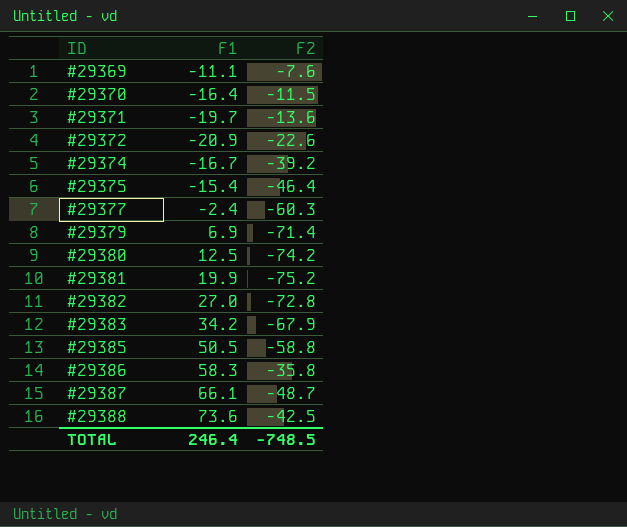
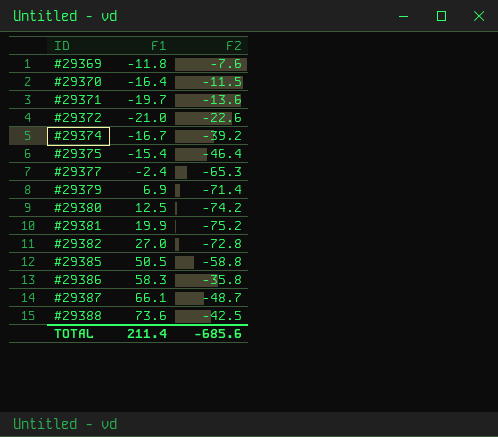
row #29383: 34.2 | -67.9 -> none
#29369 | F1: -11.1 -> -11.8
#29372 | F1: -20.9 -> -21.0
#29377 | F2: -60.3 -> -65.3
TOTAL | F1: 246.4 -> 211.4
TOTAL | F2: -748.5 -> -685.6

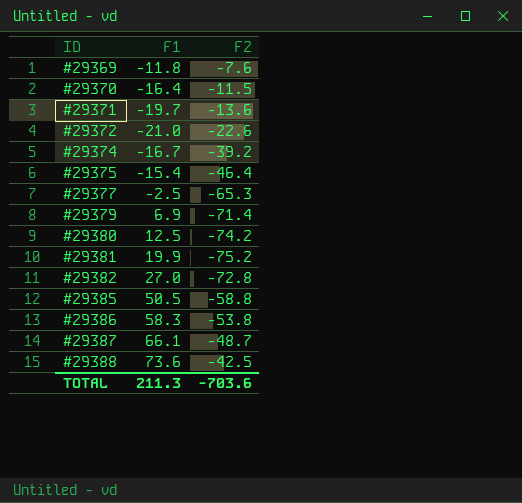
#29377 | F1: -2.4 -> -2.5
#29386 | F2: -35.8 -> -53.8
TOTAL | F1: 211.4 -> 211.3
TOTAL | F2: -685.6 -> -703.6

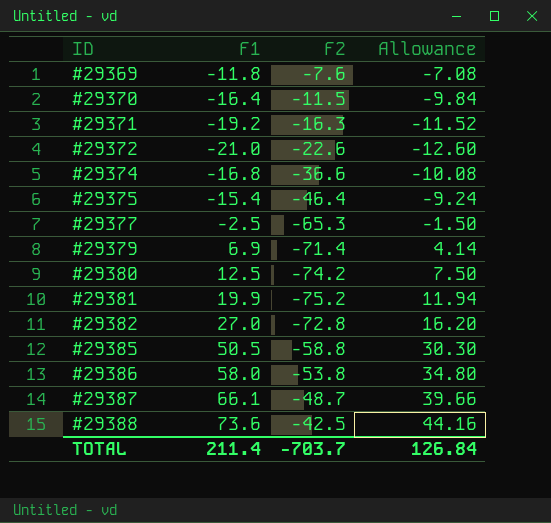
column Allowance | formula: none -> [F1] * 0.6
#29371 | F1: -19.7 -> -19.2
#29371 | F2: -13.6 -> -16.3
#29374 | F1: -16.7 -> -16.8
#29374 | F2: -39.2 -> -36.6
#29386 | F1: 58.3 -> 58.0
TOTAL | F1: 211.3 -> 211.4
TOTAL | F2: -703.6 -> -703.7

